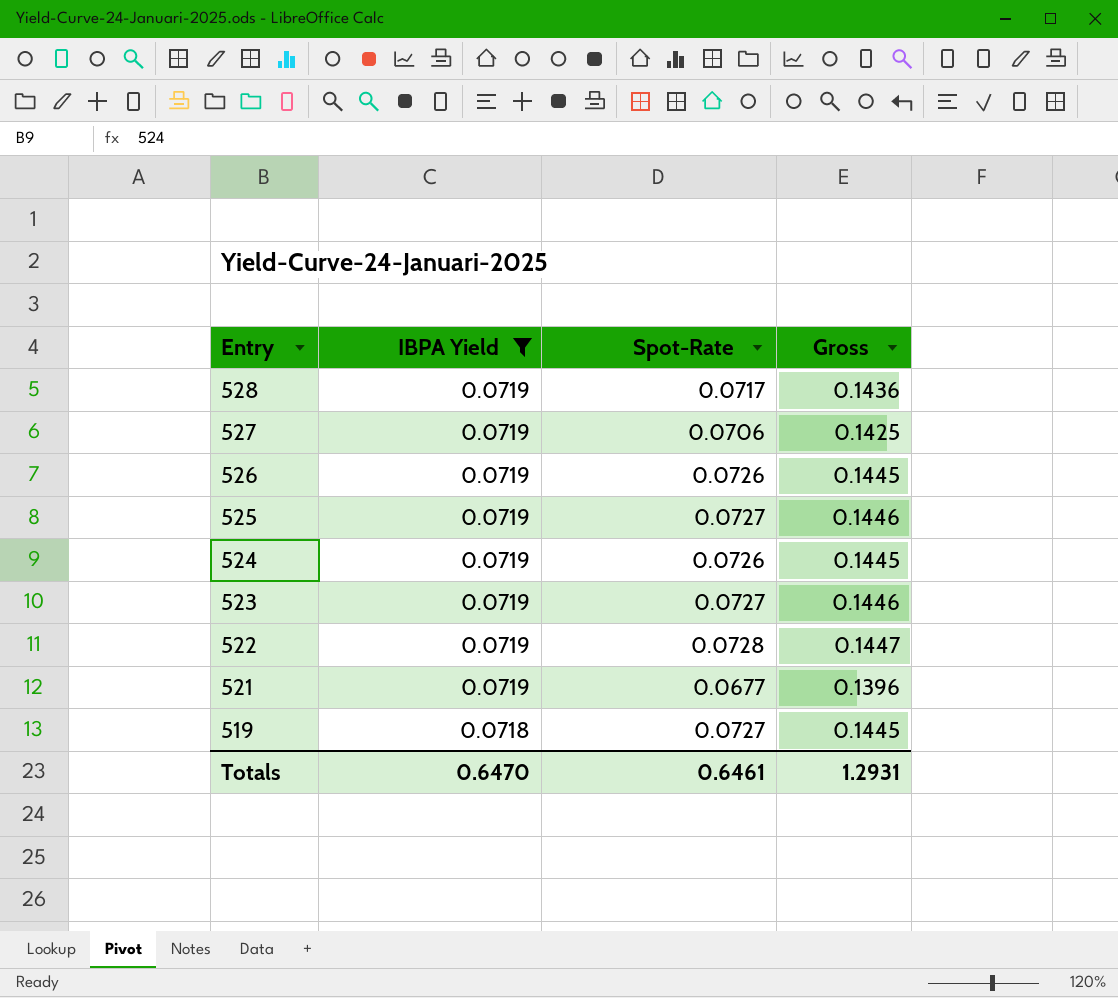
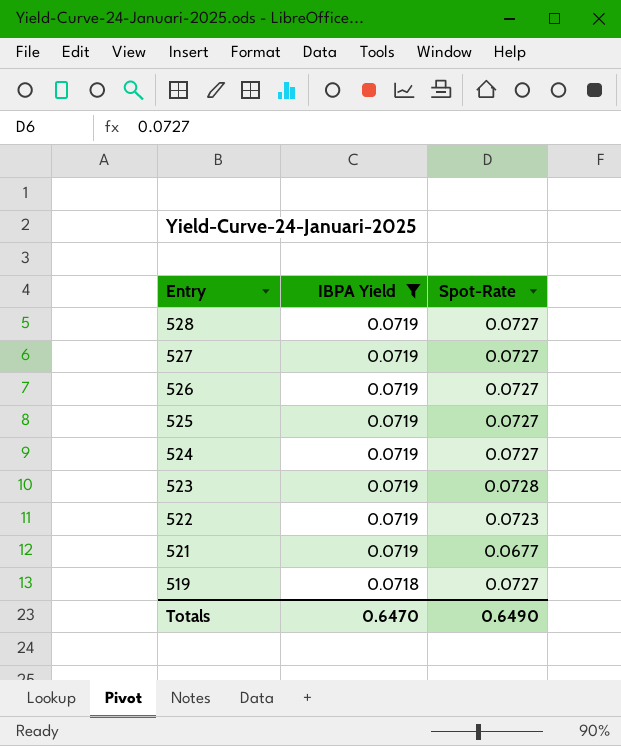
column Gross | formula: [IBPA Yield] + [Spot-Rate] -> none
528 | Spot-Rate: 0.0717 -> 0.0727
527 | Spot-Rate: 0.0706 -> 0.0727
526 | Spot-Rate: 0.0726 -> 0.0727
524 | Spot-Rate: 0.0726 -> 0.0727
523 | Spot-Rate: 0.0727 -> 0.0728
522 | Spot-Rate: 0.0728 -> 0.0723
Totals | Spot-Rate: 0.6461 -> 0.6490

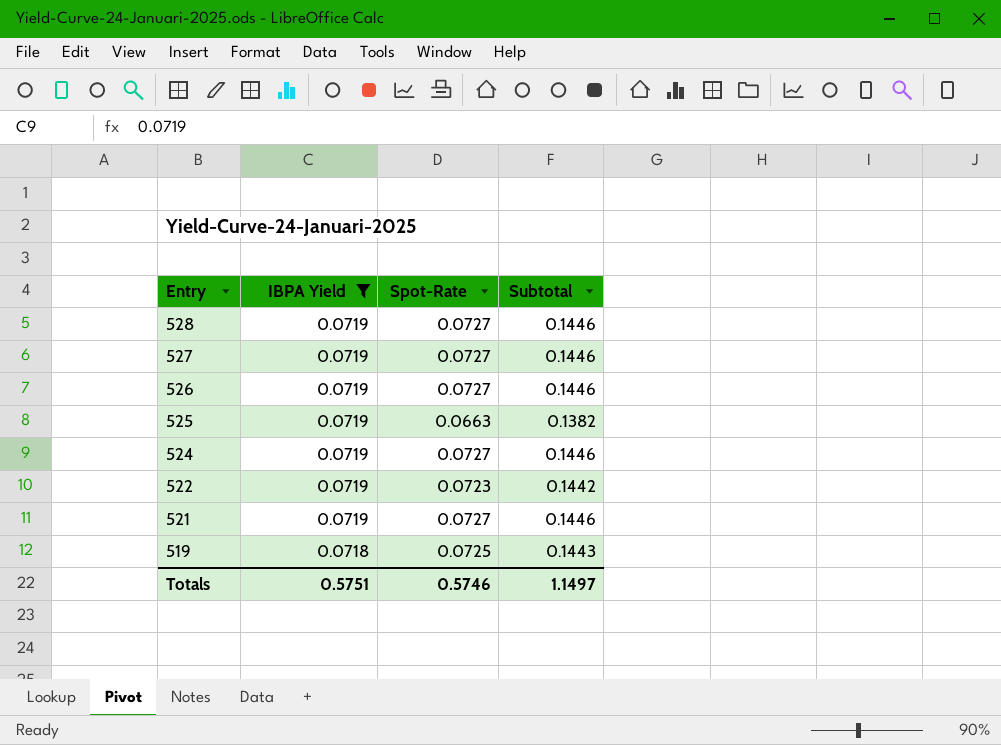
column Subtotal | formula: none -> [IBPA Yield] + [Spot-Rate]
row 523: 0.0719 | 0.0728 -> none
525 | Spot-Rate: 0.0727 -> 0.0663
521 | Spot-Rate: 0.0677 -> 0.0727
519 | Spot-Rate: 0.0727 -> 0.0725
Totals | IBPA Yield: 0.6470 -> 0.5751
Totals | Spot-Rate: 0.6490 -> 0.5746

